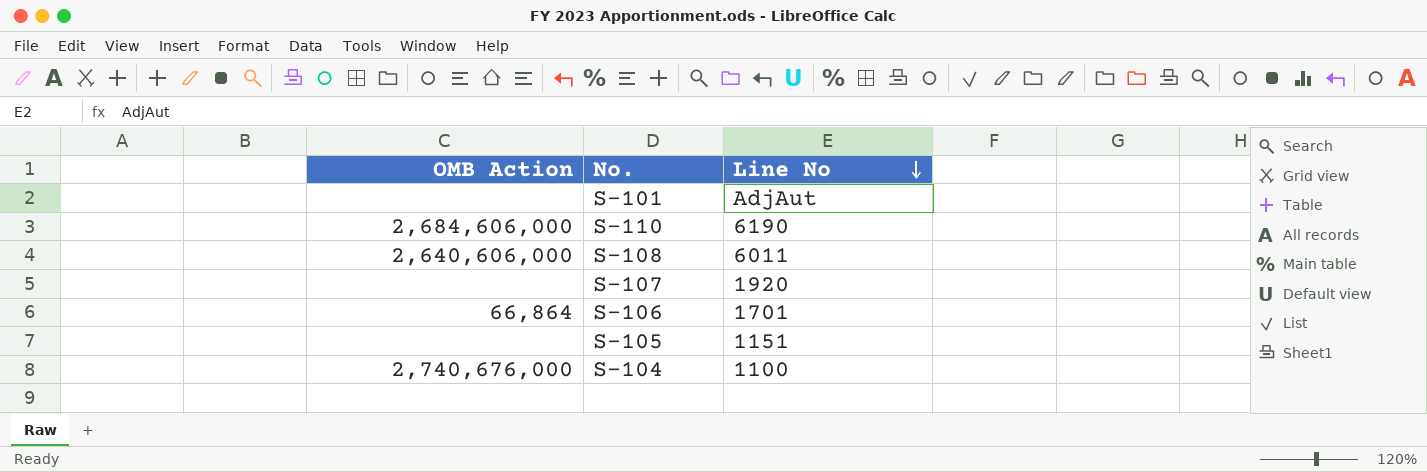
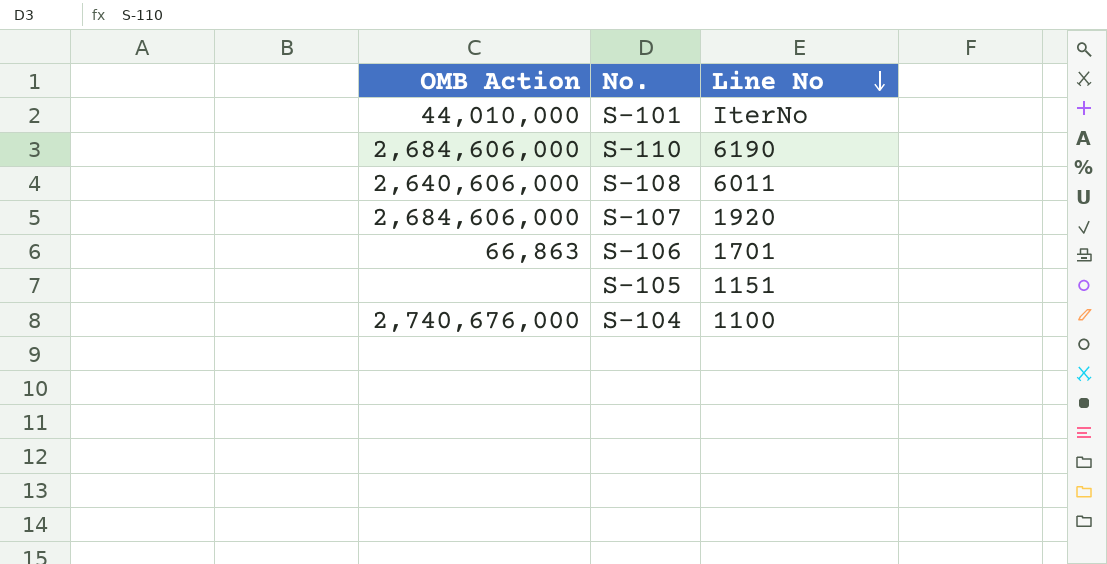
S-101 | OMB Action: none -> 44,010,000
S-101 | Line No: AdjAut -> IterNo
S-107 | OMB Action: none -> 2,684,606,000
S-106 | OMB Action: 66,864 -> 66,863

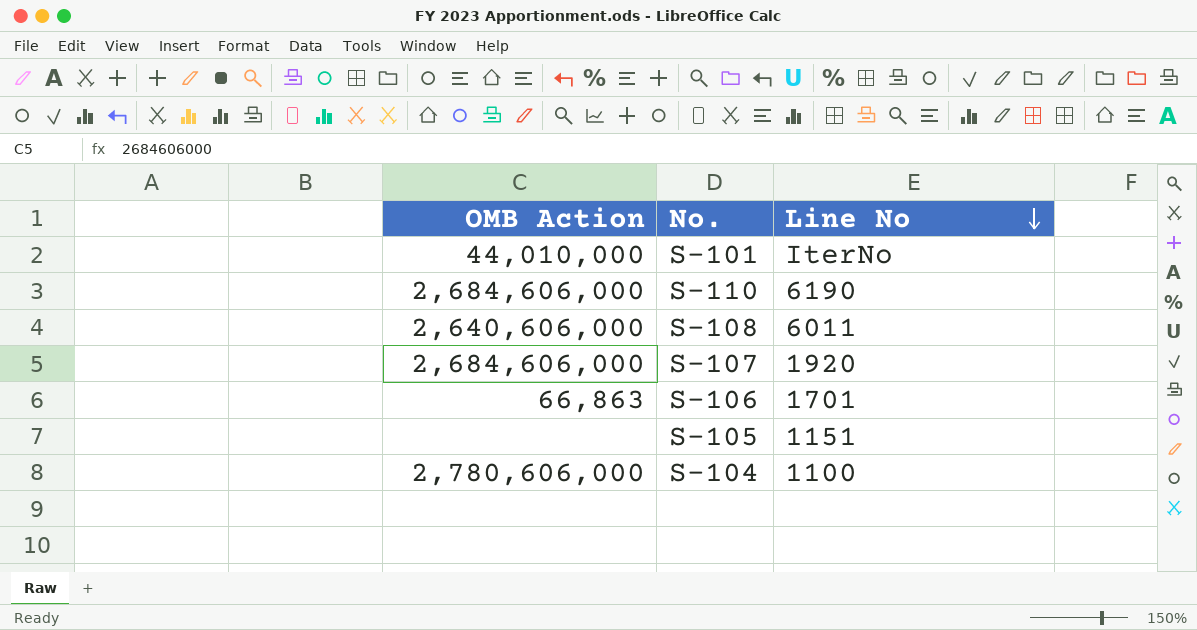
S-104 | OMB Action: 2,740,676,000 -> 2,780,606,000

